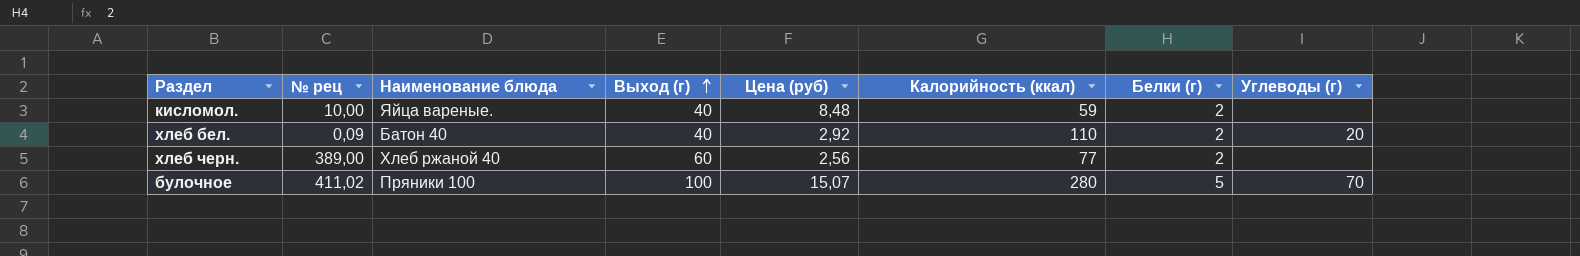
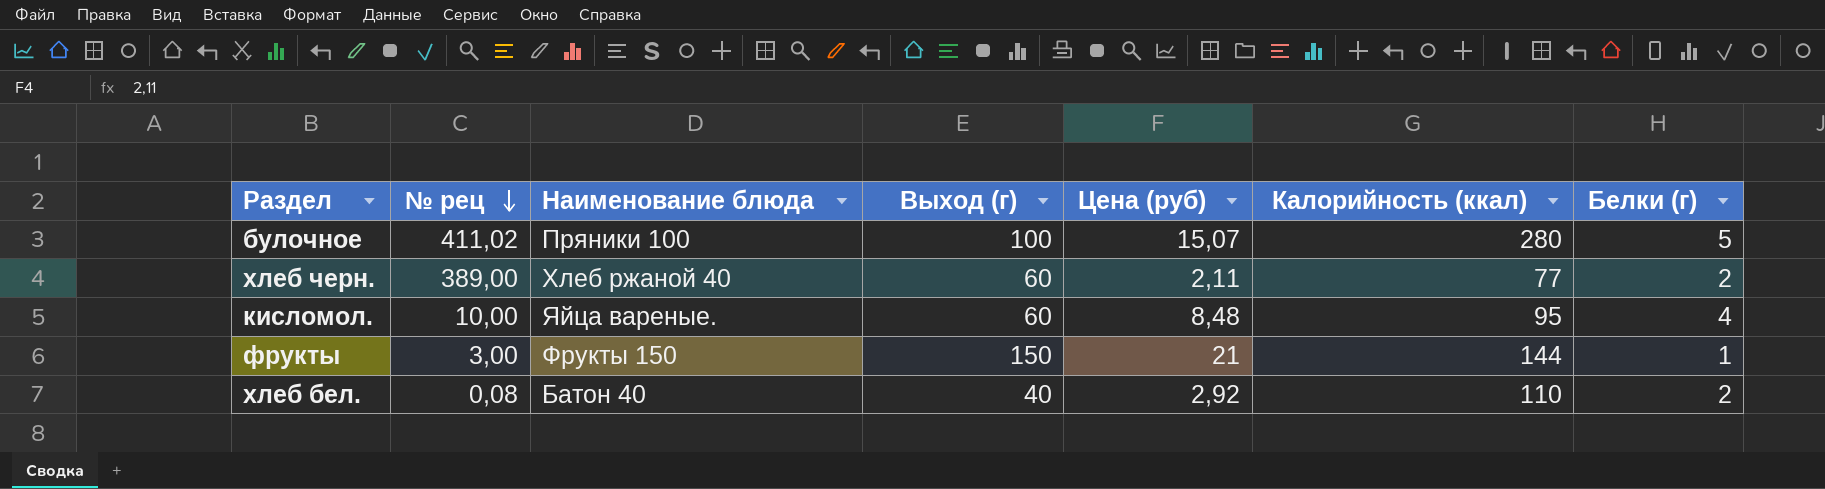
row order: Выход (г) ascending -> № рец descending
column Углеводы (г) | position: 8 -> none
хлеб черн. | Цена (руб): 2,56 -> 2,11
кисломол. | Выход (г): 40 -> 60
кисломол. | Калорийность (ккал): 59 -> 95
кисломол. | Белки (г): 2 -> 4
row фрукты: none -> 3,00 | Фрукты 150 | 150 | 21 | 144 | 1
хлеб бел. | № рец: 0,09 -> 0,08

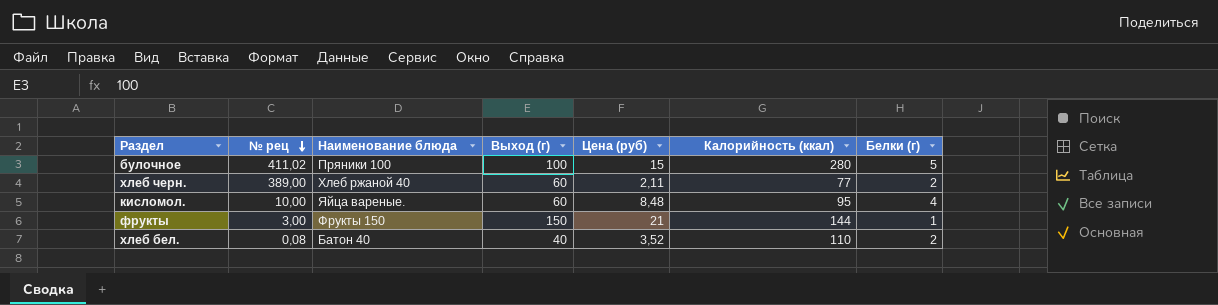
булочное | Цена (руб): 15,07 -> 15
хлеб бел. | Цена (руб): 2,92 -> 3,52

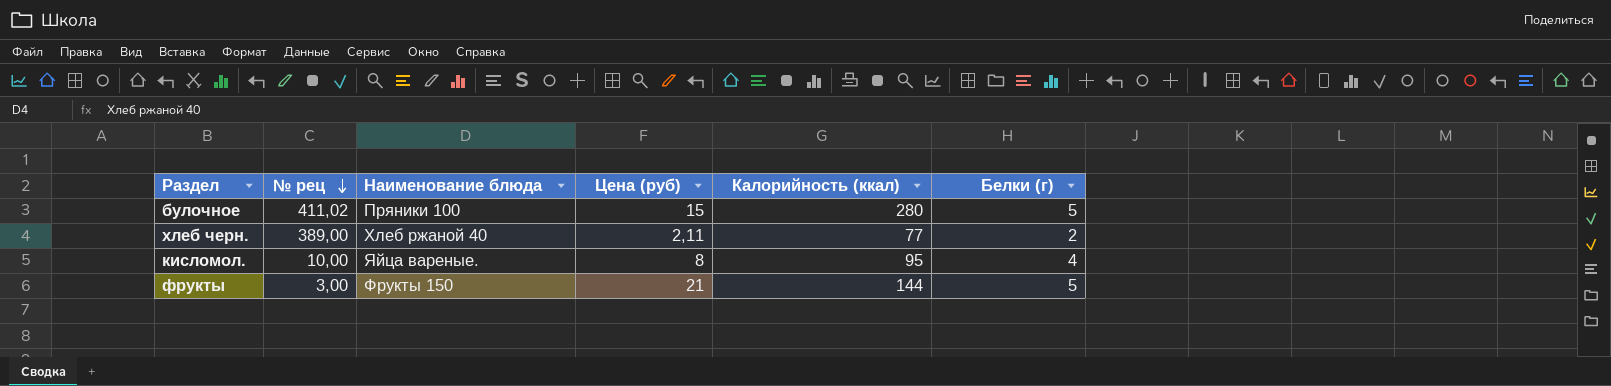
column Выход (г) | position: 4 -> none
row хлеб бел.: 0,08 | Батон 40 | 40 | 3,52 | 110 | 2 -> none
кисломол. | Цена (руб): 8,48 -> 8
фрукты | Белки (г): 1 -> 5

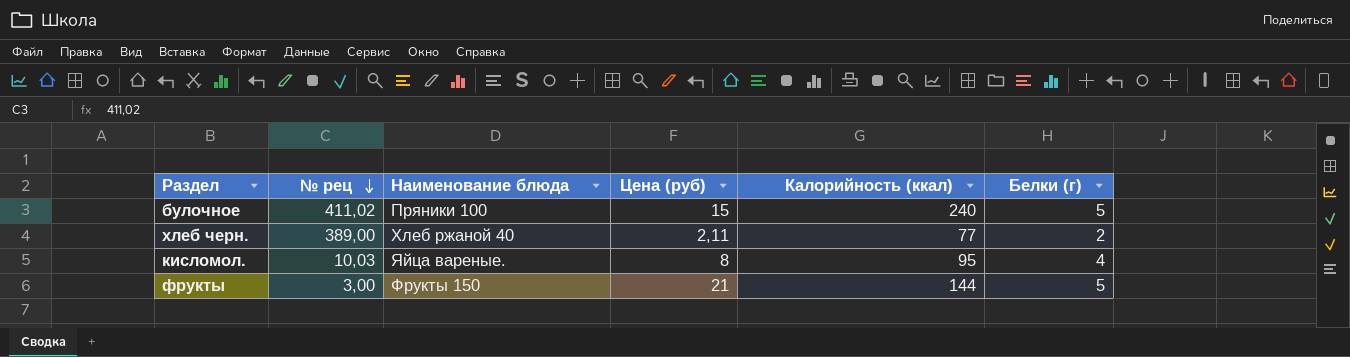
булочное | Калорийность (ккал): 280 -> 240
кисломол. | № рец: 10,00 -> 10,03

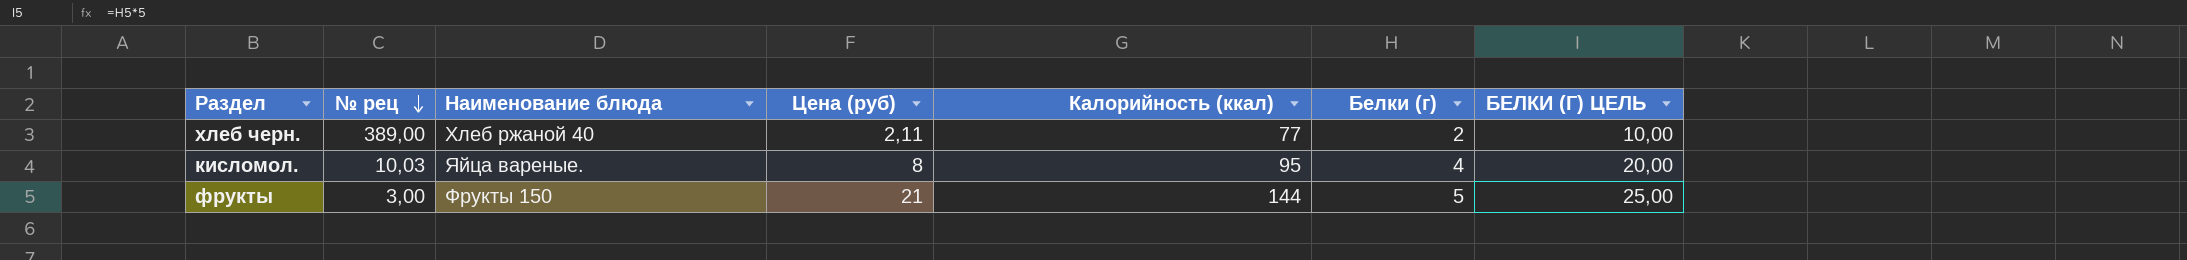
column БЕЛКИ (Г) ЦЕЛЬ | formula: none -> [Белки (г)] * 5
row булочное: 411,02 | Пряники 100 | 15 | 240 | 5 -> none

